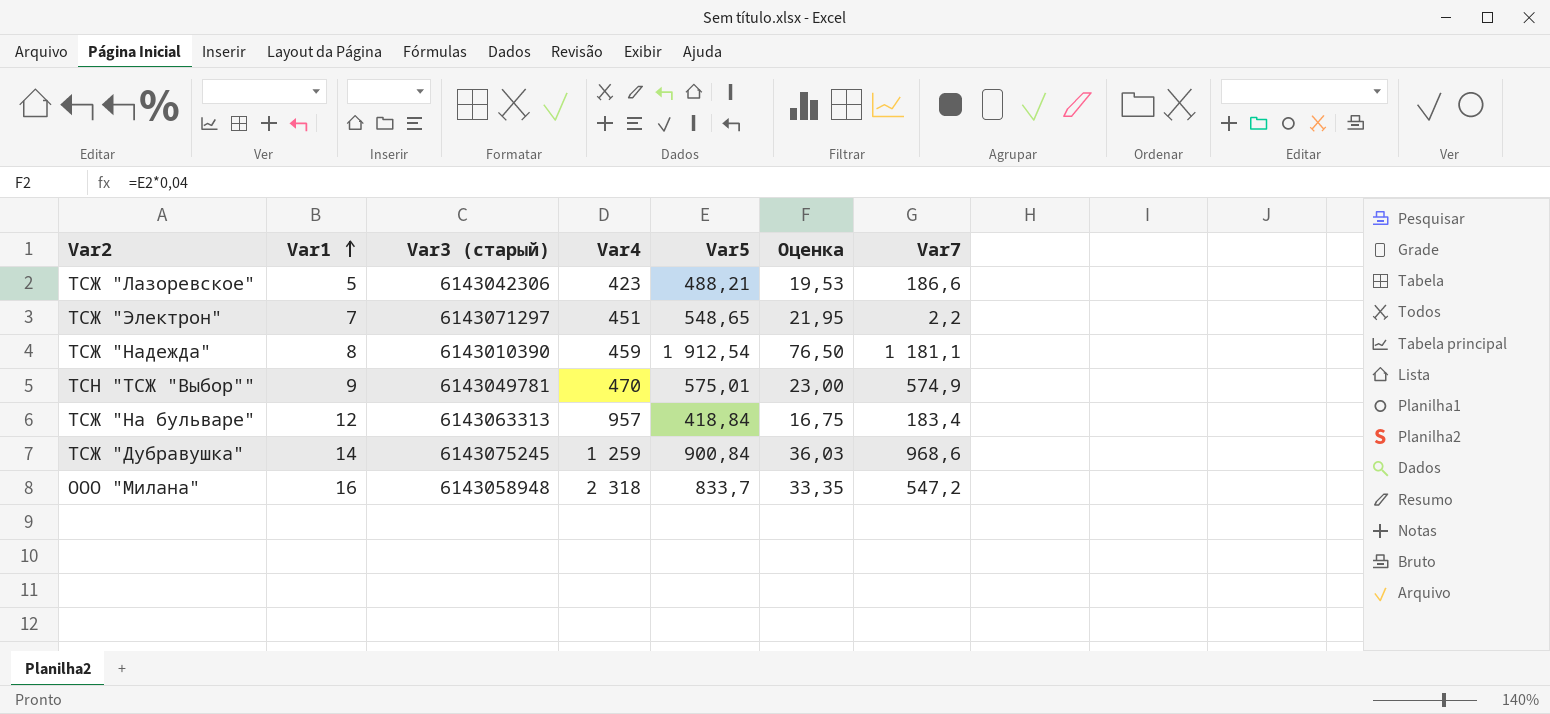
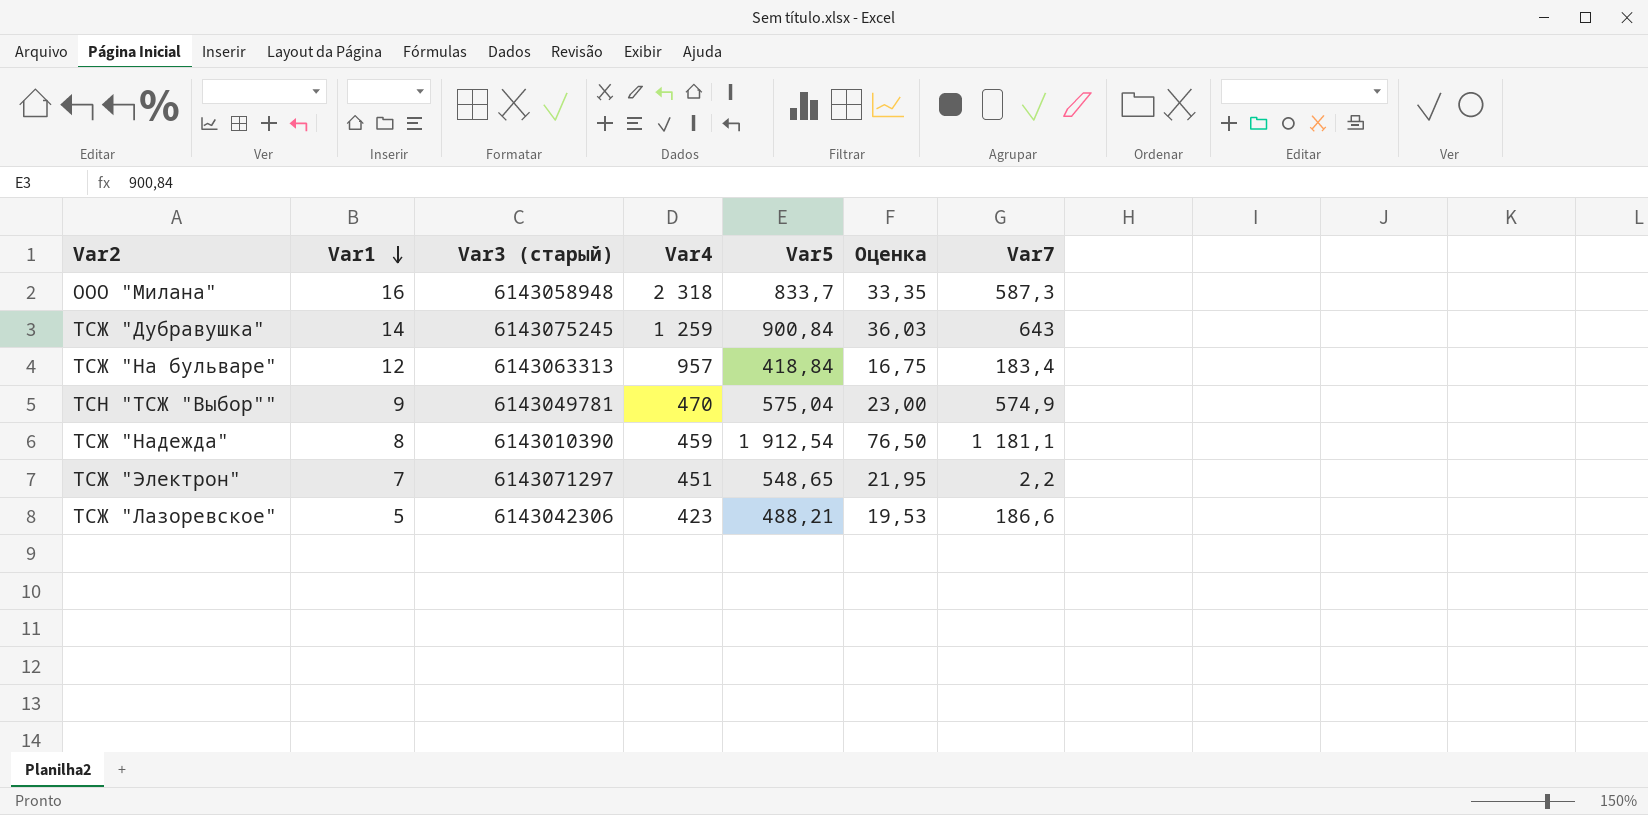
row order: Var1 ascending -> Var1 descending
ООО "Милана" | Var7: 547,2 -> 587,3
ТСЖ "Дубравушка" | Var7: 968,6 -> 643
ТСН "ТСЖ "Выбор"" | Var5: 575,01 -> 575,04

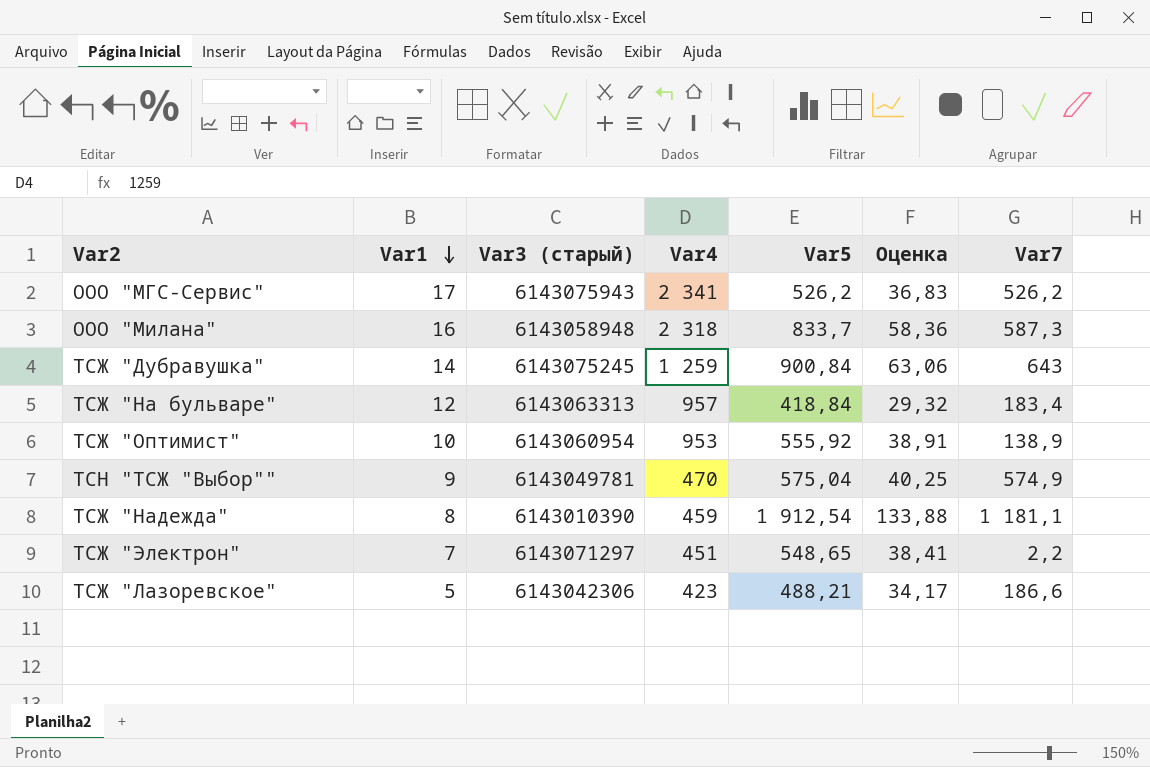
column Оценка | formula: [Var5] * 0,04 -> [Var5] * 0,07
row ООО "МГС-Сервис": none -> 17 | 6143075943 | 2 341 | 526,2 | 36,83 | 526,2
row ТСЖ "Оптимист": none -> 10 | 6143060954 | 953 | 555,92 | 38,91 | 138,9

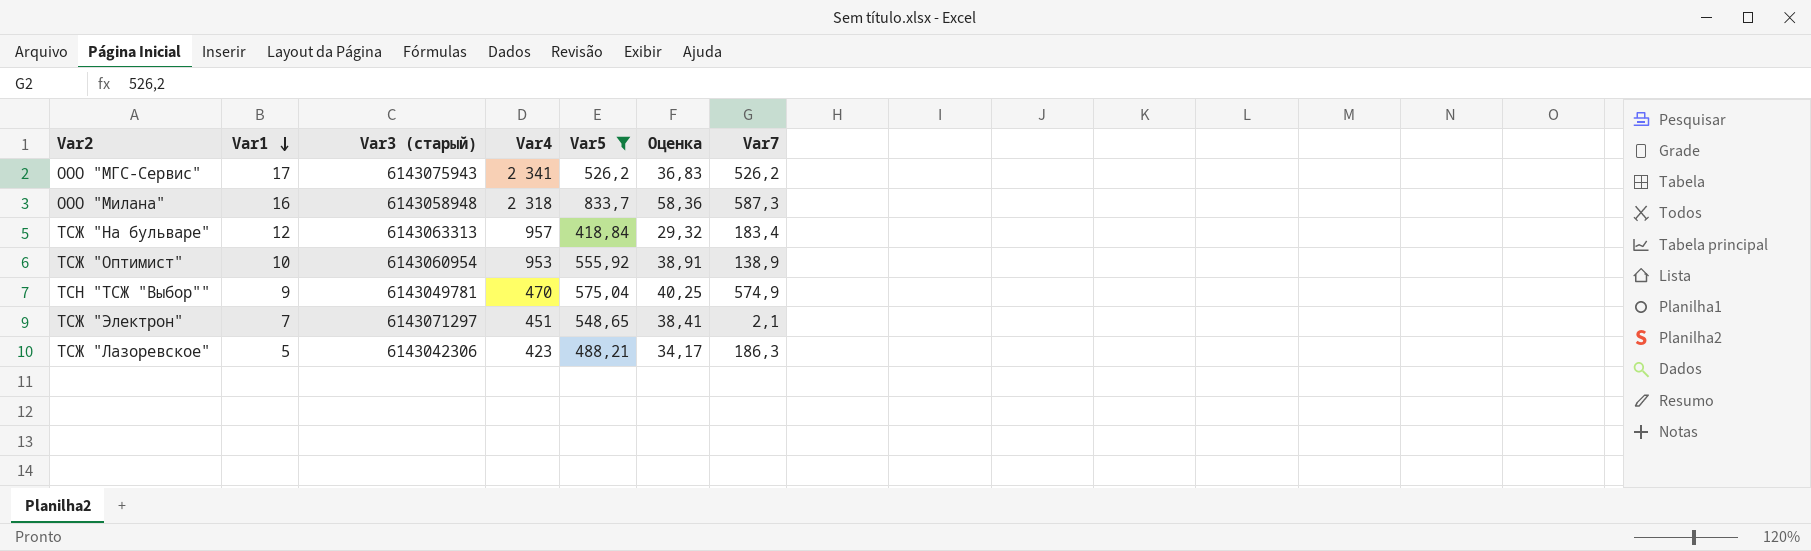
filter: none -> Var5 <= 833,7
ТСЖ "Электрон" | Var7: 2,2 -> 2,1
ТСЖ "Лазоревское" | Var7: 186,6 -> 186,3

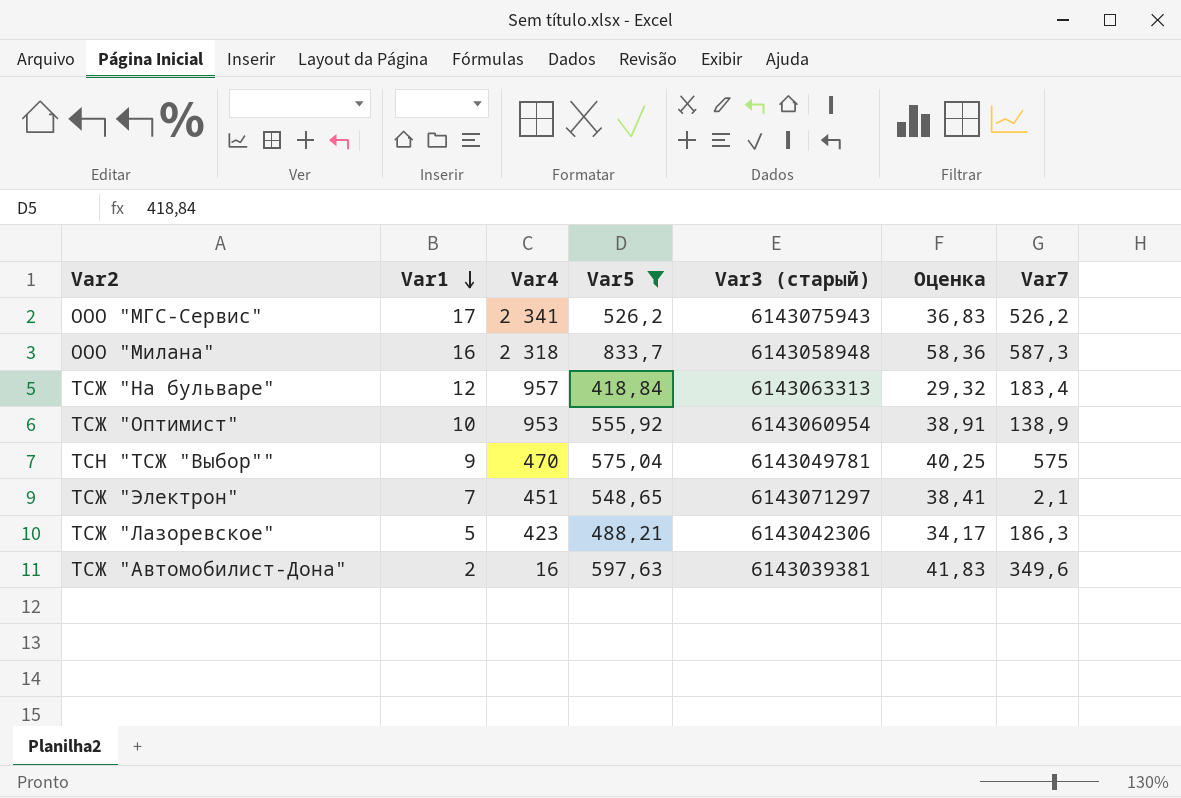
column Var3 (старый) | position: 3 -> 5
ТСН "ТСЖ "Выбор"" | Var7: 574,9 -> 575
row ТСЖ "Автомобилист-Дона": none -> 2 | 16 | 597,63 | 6143039381 | 41,83 | 349,6

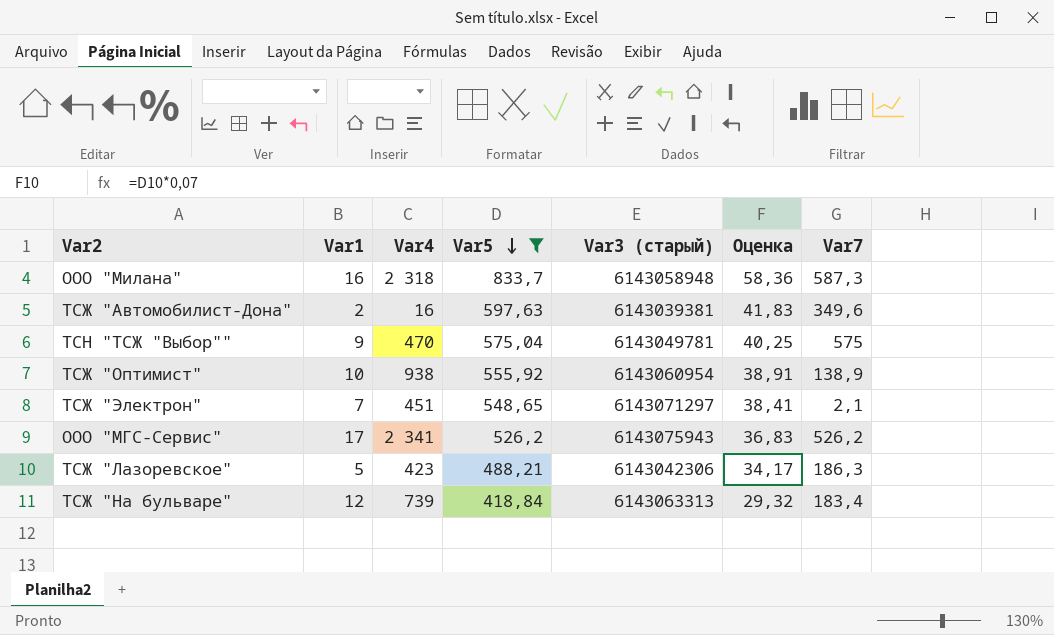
row order: Var1 descending -> Var5 descending
ТСЖ "Оптимист" | Var4: 953 -> 938
ТСЖ "На бульваре" | Var4: 957 -> 739

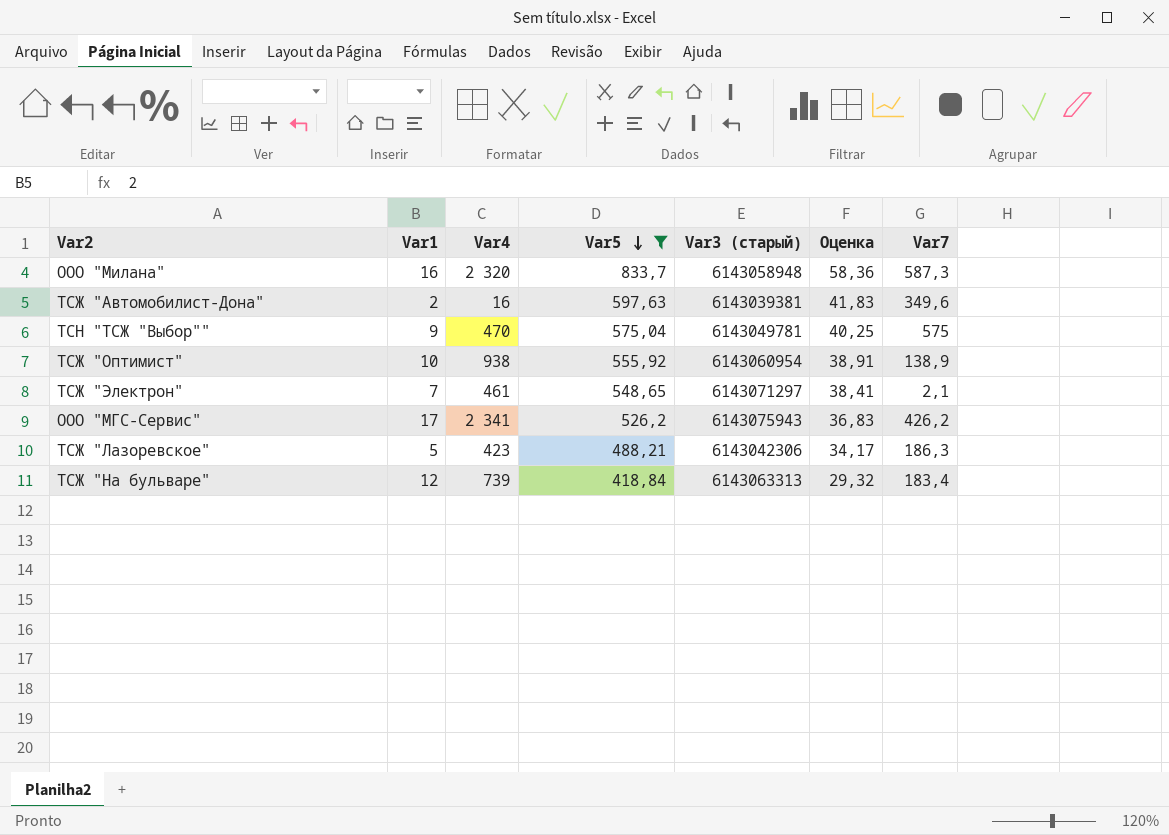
ООО "Милана" | Var4: 2 318 -> 2 320
ТСЖ "Электрон" | Var4: 451 -> 461
ООО "МГС-Сервис" | Var7: 526,2 -> 426,2

